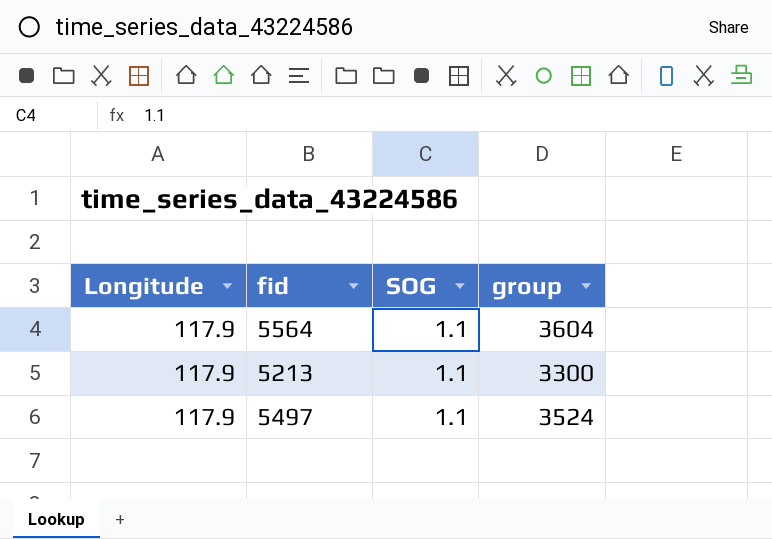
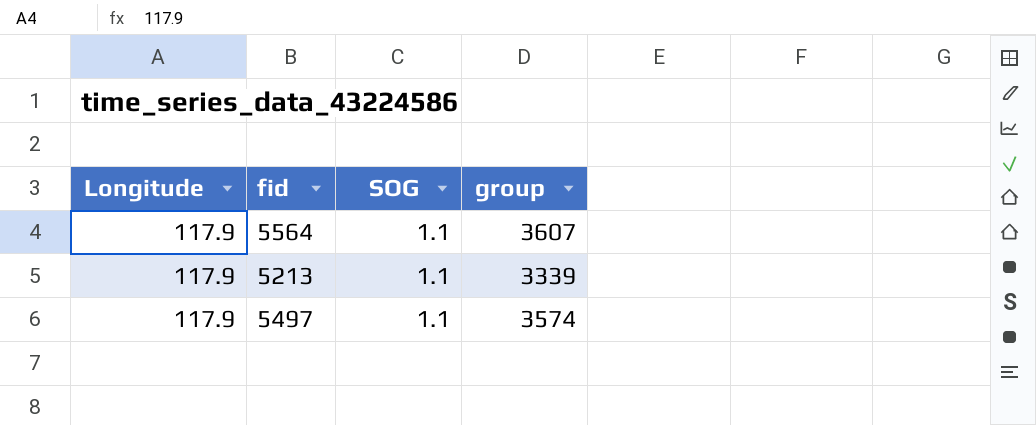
5564 | group: 3604 -> 3607
5213 | group: 3300 -> 3339
5497 | group: 3524 -> 3574

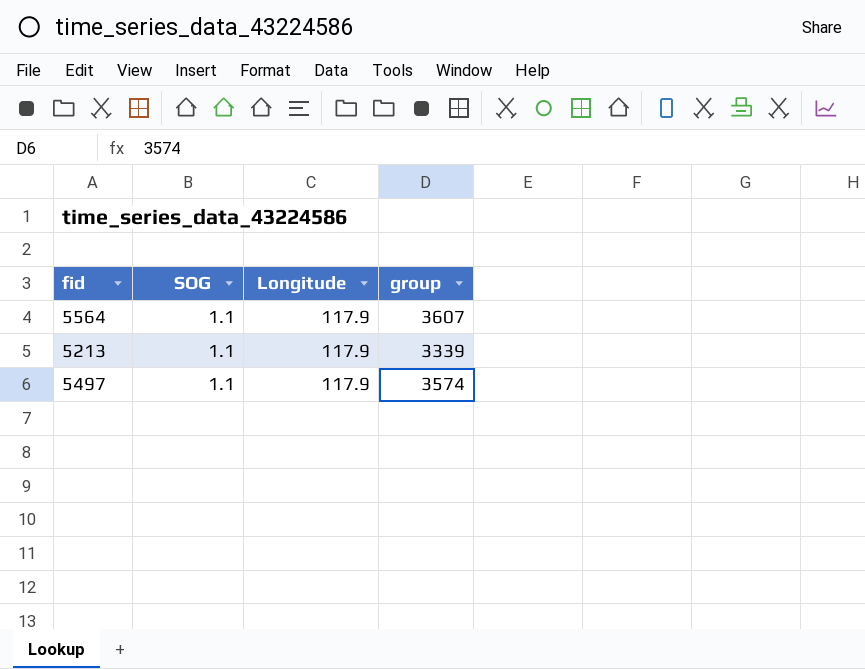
column Longitude | position: 1 -> 3

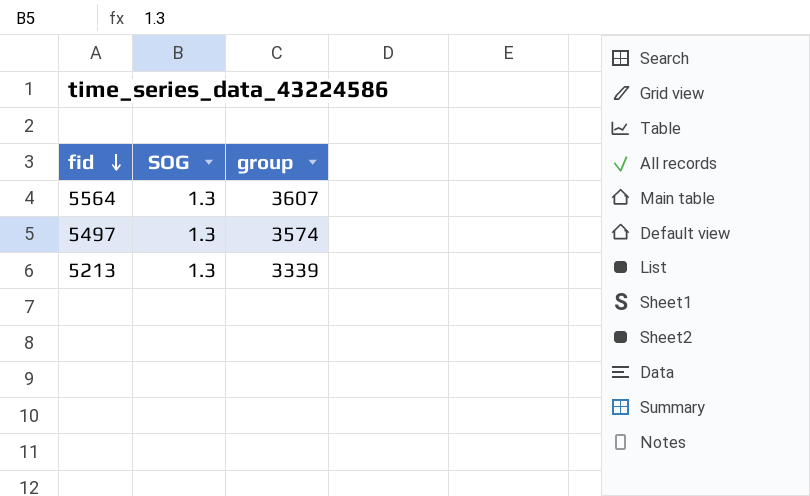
row order: none -> fid descending
column Longitude | position: 3 -> none
5564 | SOG: 1.1 -> 1.3
5497 | SOG: 1.1 -> 1.3
5213 | SOG: 1.1 -> 1.3

